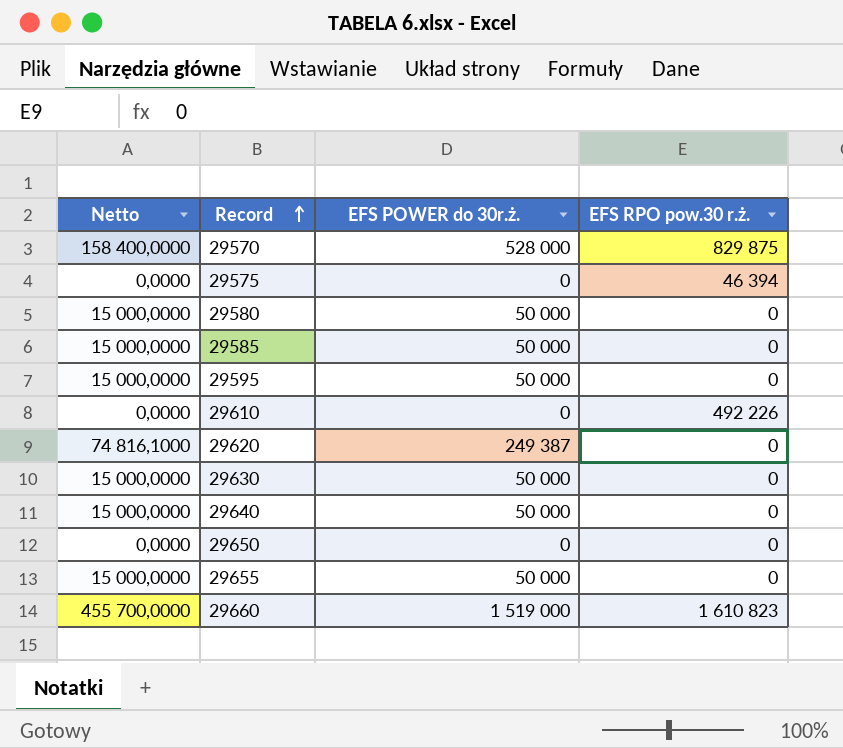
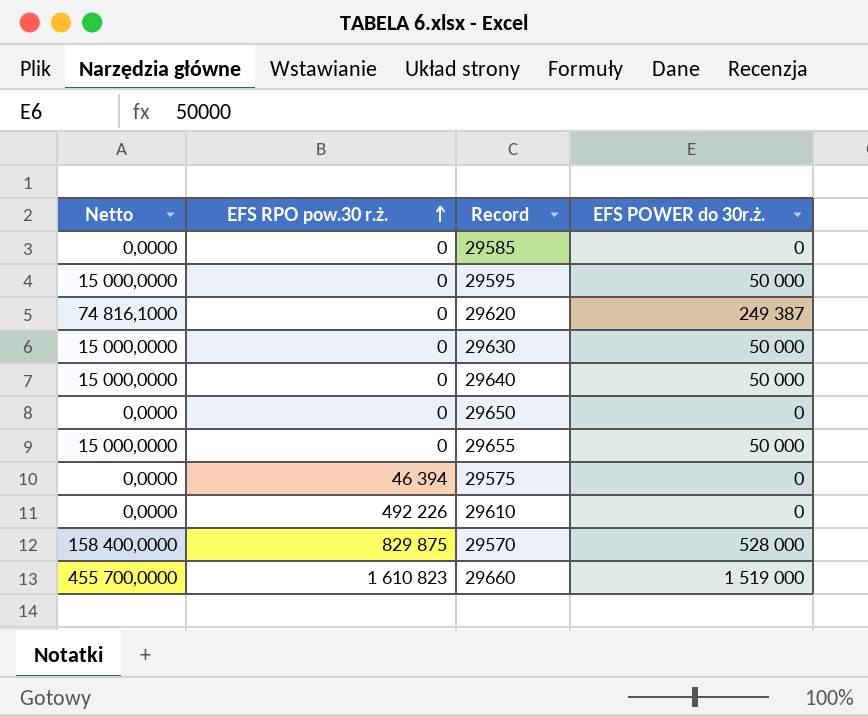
row order: Record ascending -> EFS RPO pow.30 r.ż. ascending
column EFS RPO pow.30 r.ż. | position: 4 -> 2
row 29580: 15 000,0000 | 50 000 | 0 -> none
29585 | Netto: 15 000,0000 -> 0,0000
29585 | EFS POWER do 30r.ż.: 50 000 -> 0

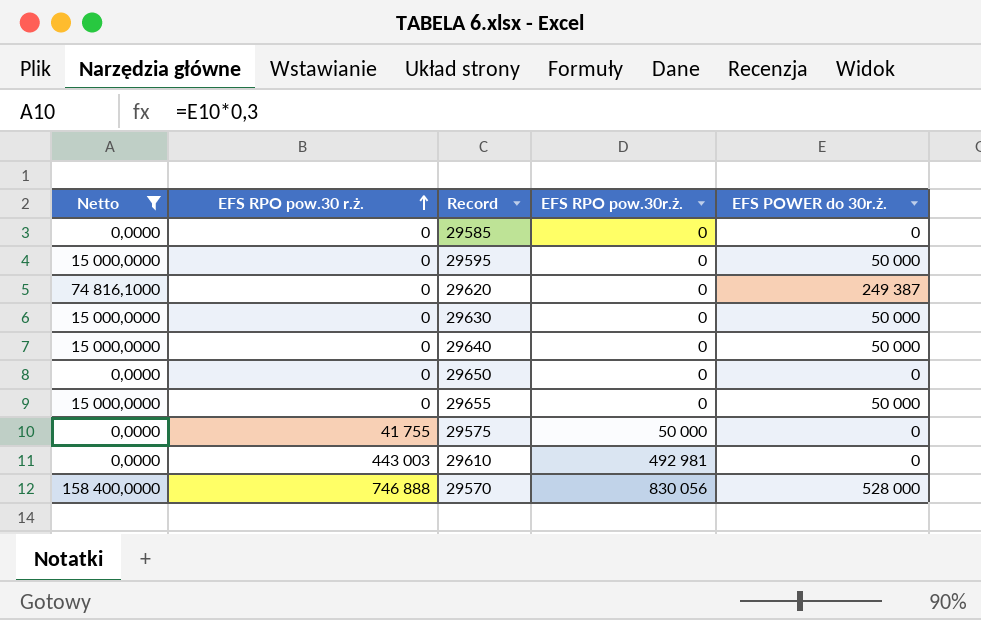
filter: none -> Netto != 455 700,0000
column EFS RPO pow.30r.ż. | position: none -> 4
29575 | EFS RPO pow.30 r.ż.: 46 394 -> 41 755
29610 | EFS RPO pow.30 r.ż.: 492 226 -> 443 003
29570 | EFS RPO pow.30 r.ż.: 829 875 -> 746 888

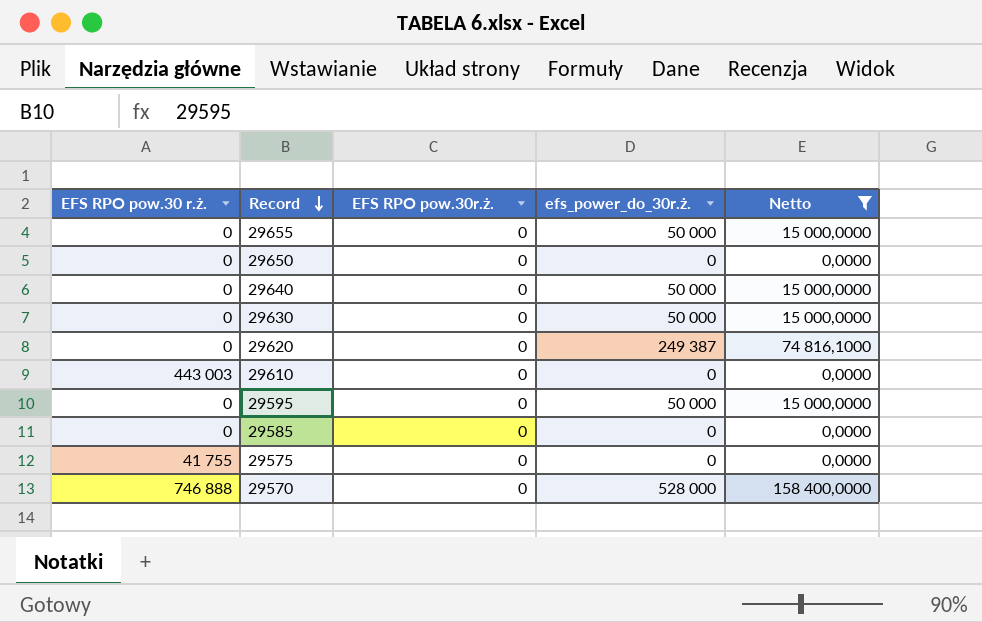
row order: EFS RPO pow.30 r.ż. ascending -> Record descending
column name: EFS POWER do 30r.ż. -> efs_power_do_30r.ż.
column Netto | position: 1 -> 5
29610 | EFS RPO pow.30r.ż.: 492 981 -> 0
29575 | EFS RPO pow.30r.ż.: 50 000 -> 0
29570 | EFS RPO pow.30r.ż.: 830 056 -> 0

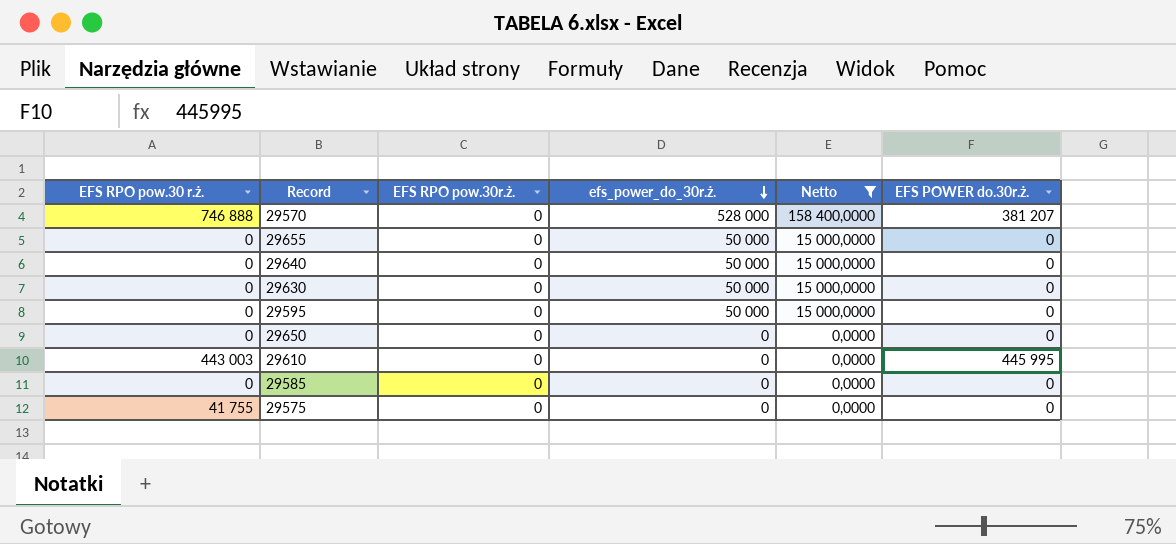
row order: Record descending -> efs_power_do_30r.ż. descending
column EFS POWER do.30r.ż. | position: none -> 6
row 29620: 0 | 0 | 249 387 | 74 816,1000 -> none

